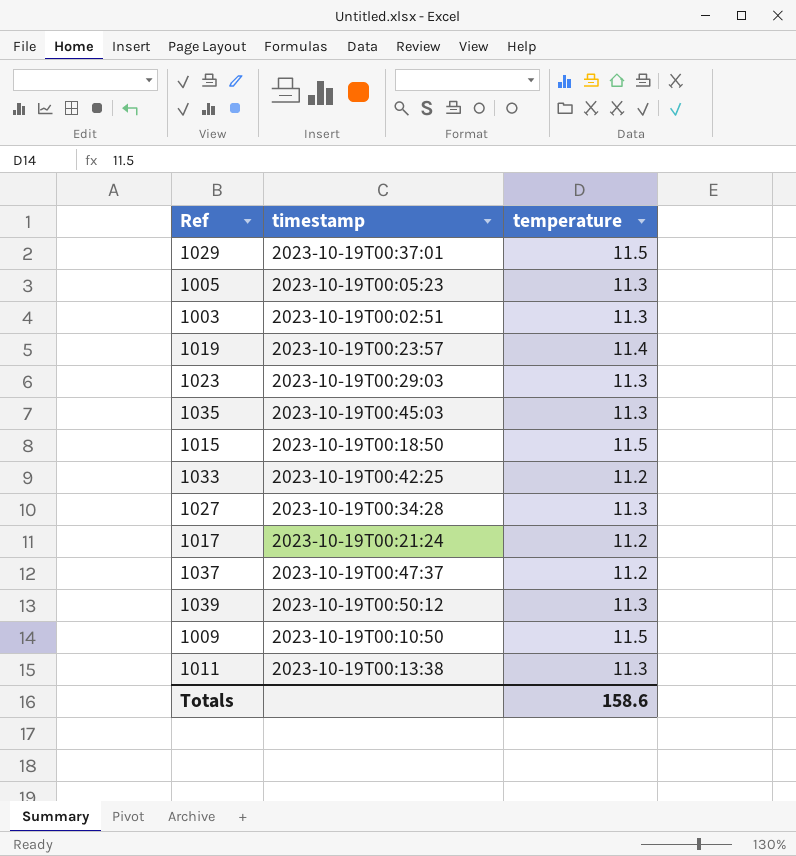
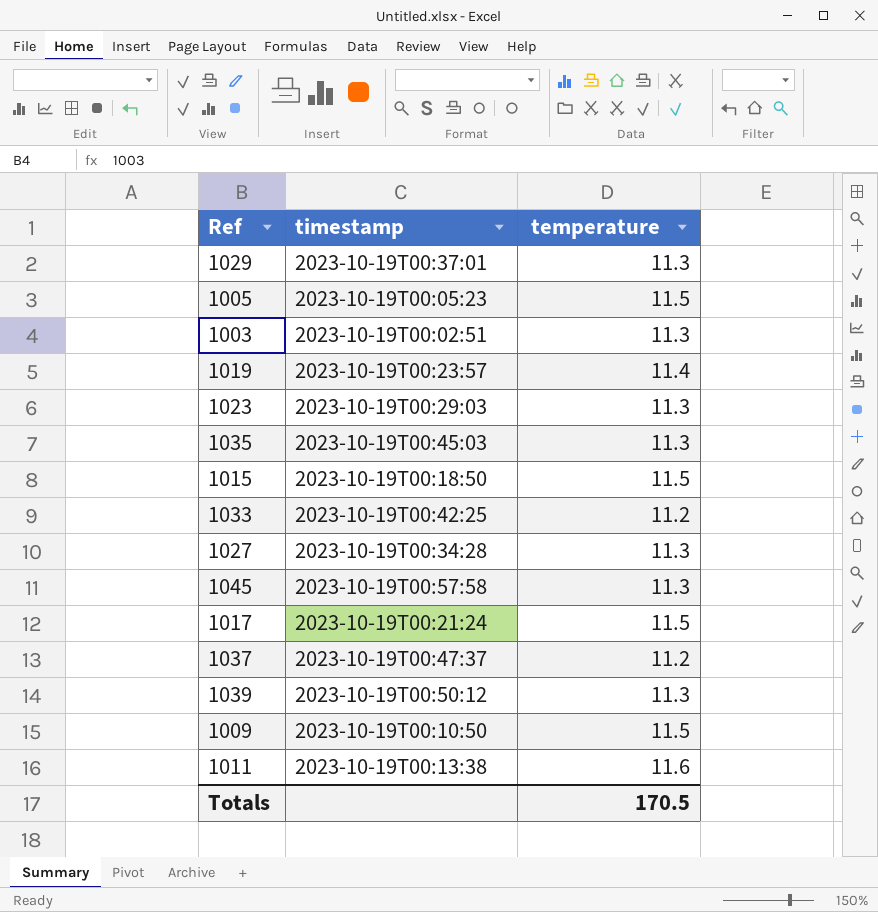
1029 | temperature: 11.5 -> 11.3
1005 | temperature: 11.3 -> 11.5
row 1045: none -> 2023-10-19T00:57:58 | 11.3
1017 | temperature: 11.2 -> 11.5
1011 | temperature: 11.3 -> 11.6
Totals | temperature: 158.6 -> 170.5

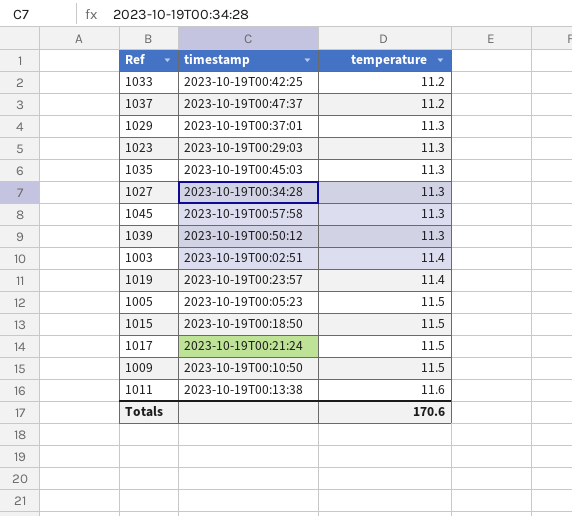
row order: none -> temperature ascending
1003 | temperature: 11.3 -> 11.4
Totals | temperature: 170.5 -> 170.6

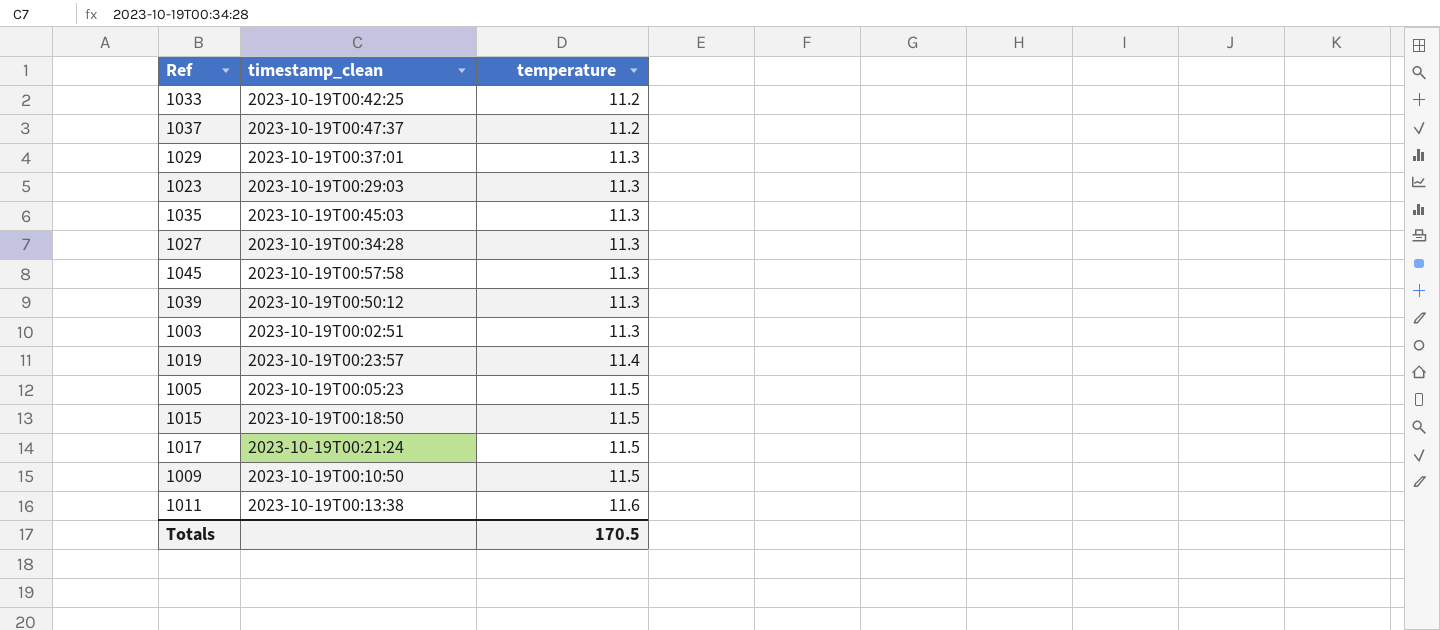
column name: timestamp -> timestamp_clean
1003 | temperature: 11.4 -> 11.3
Totals | temperature: 170.6 -> 170.5

